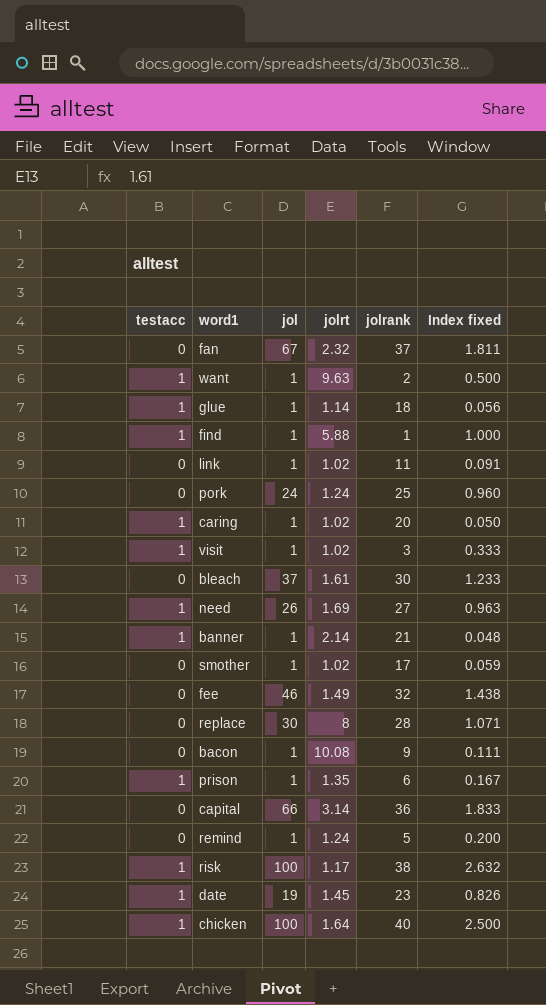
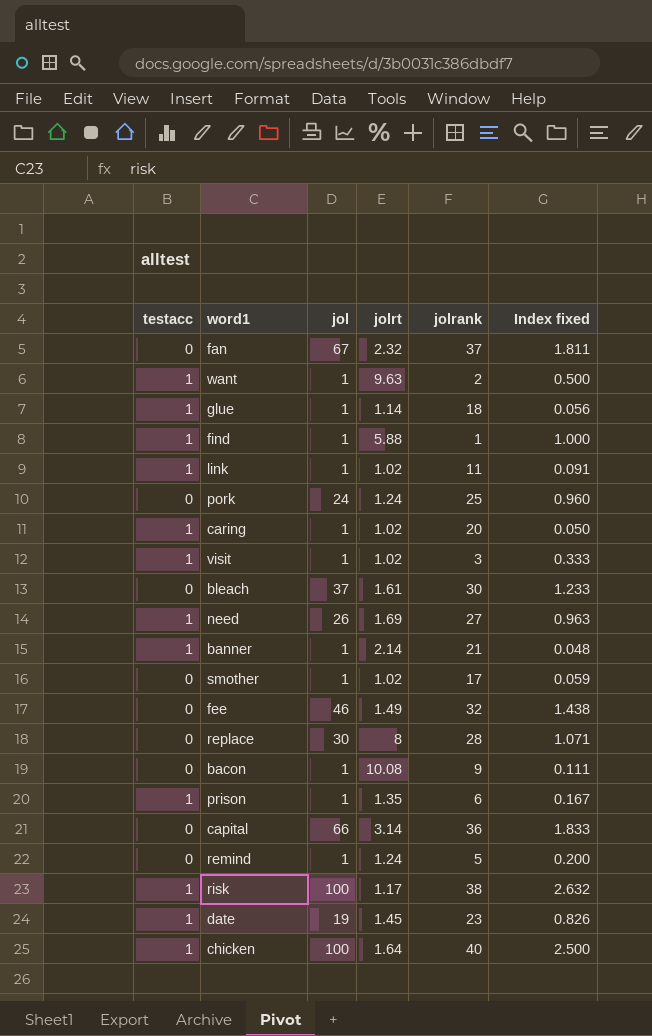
link | testacc: 0 -> 1

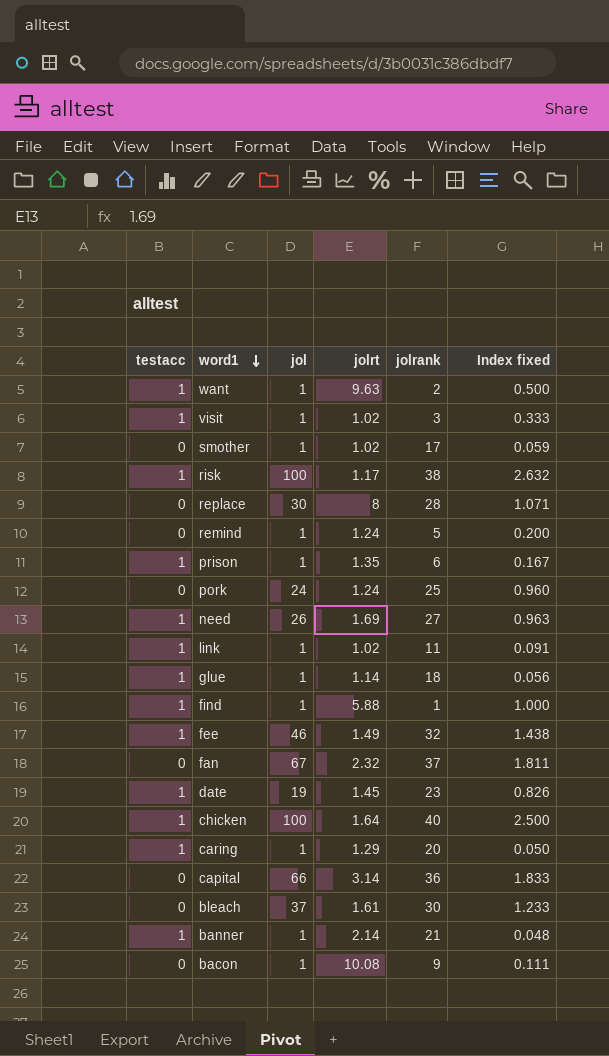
row order: none -> word1 descending
fee | testacc: 0 -> 1
caring | jolrt: 1.02 -> 1.29

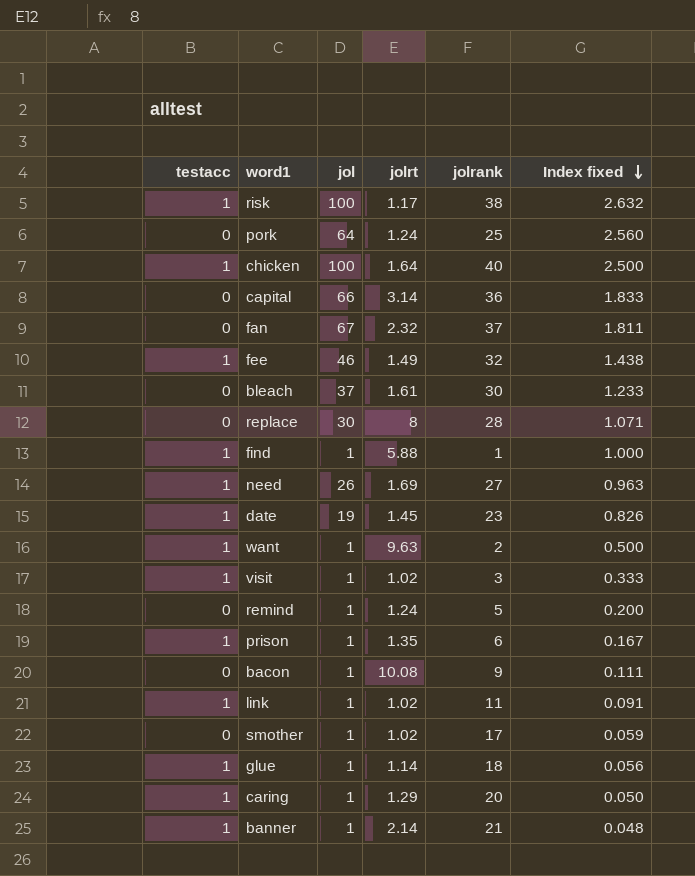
row order: word1 descending -> Index fixed descending
pork | jol: 24 -> 64
pork | Index fixed: 0.960 -> 2.560

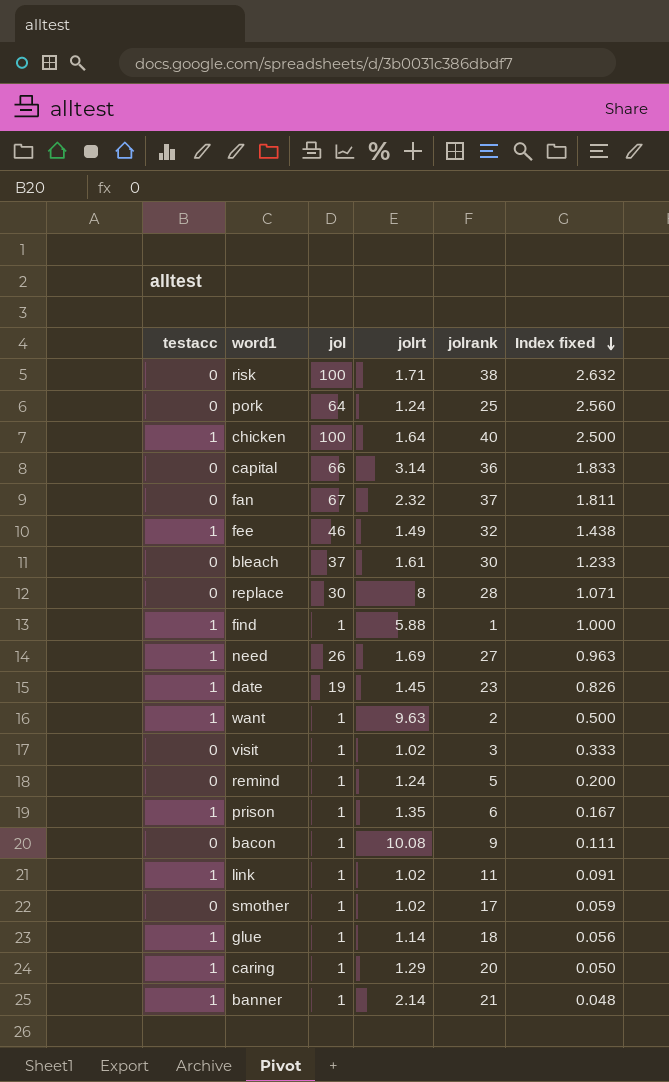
risk | testacc: 1 -> 0
risk | jolrt: 1.17 -> 1.71
visit | testacc: 1 -> 0

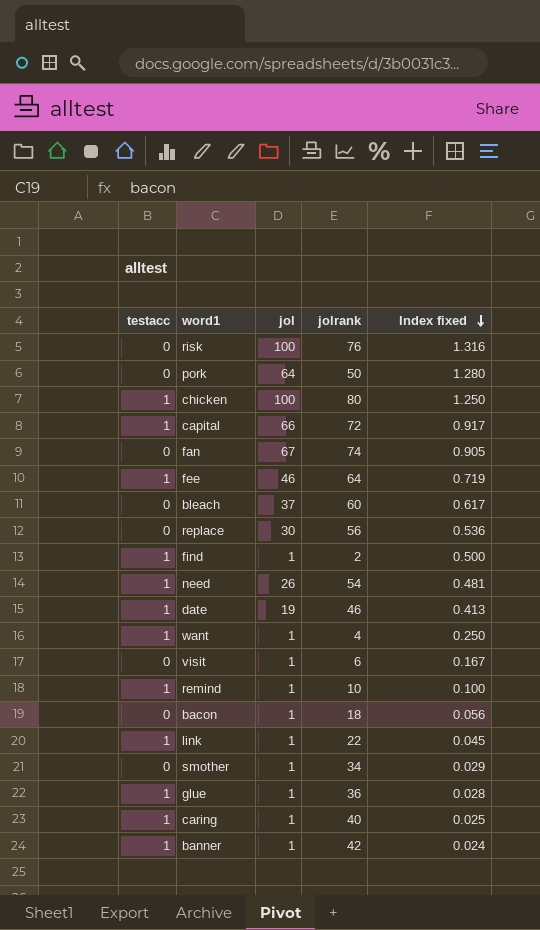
column jolrt | position: 4 -> none
row prison: 1 | 1 | 1.35 | 6 | 0.167 -> none
risk | jolrank: 38 -> 76
risk | Index fixed: 2.632 -> 1.316
pork | jolrank: 25 -> 50
pork | Index fixed: 2.560 -> 1.280
chicken | jolrank: 40 -> 80
chicken | Index fixed: 2.500 -> 1.250
capital | testacc: 0 -> 1
capital | jolrank: 36 -> 72
capital | Index fixed: 1.833 -> 0.917
fan | jolrank: 37 -> 74
fan | Index fixed: 1.811 -> 0.905
fee | jolrank: 32 -> 64
fee | Index fixed: 1.438 -> 0.719
bleach | jolrank: 30 -> 60
bleach | Index fixed: 1.233 -> 0.617
replace | jolrank: 28 -> 56
replace | Index fixed: 1.071 -> 0.536
find | jolrank: 1 -> 2
find | Index fixed: 1.000 -> 0.500
need | jolrank: 27 -> 54
need | Index fixed: 0.963 -> 0.481
date | jolrank: 23 -> 46
date | Index fixed: 0.826 -> 0.413
want | jolrank: 2 -> 4
want | Index fixed: 0.500 -> 0.250
visit | jolrank: 3 -> 6
visit | Index fixed: 0.333 -> 0.167
remind | testacc: 0 -> 1
remind | jolrank: 5 -> 10
remind | Index fixed: 0.200 -> 0.100
bacon | jolrank: 9 -> 18
bacon | Index fixed: 0.111 -> 0.056
link | jolrank: 11 -> 22
link | Index fixed: 0.091 -> 0.045
smother | jolrank: 17 -> 34
smother | Index fixed: 0.059 -> 0.029
glue | jolrank: 18 -> 36
glue | Index fixed: 0.056 -> 0.028
caring | jolrank: 20 -> 40
caring | Index fixed: 0.050 -> 0.025
banner | jolrank: 21 -> 42
banner | Index fixed: 0.048 -> 0.024

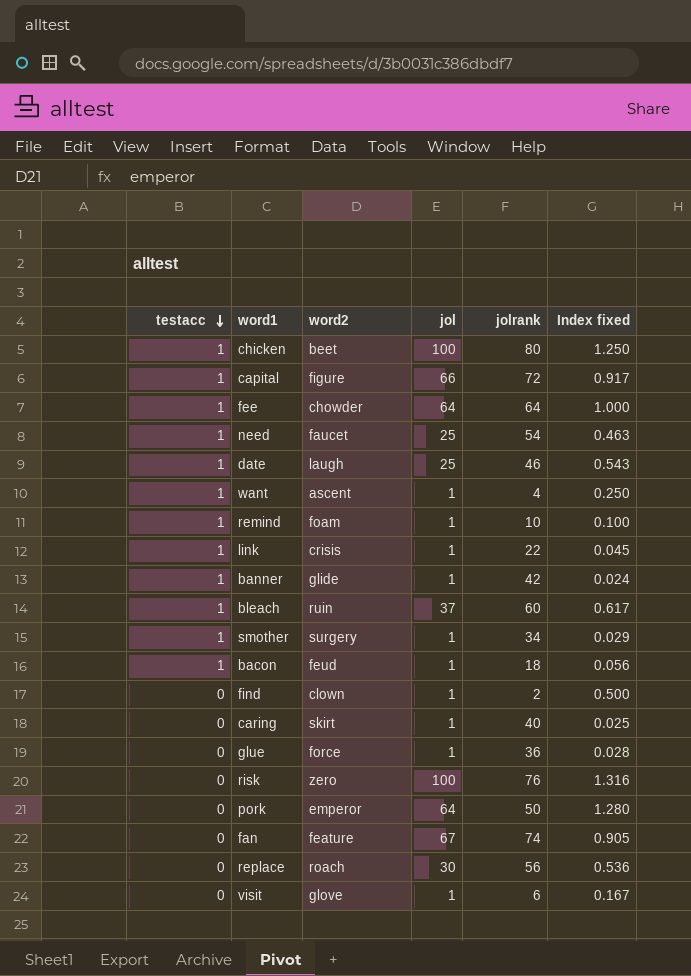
row order: Index fixed descending -> testacc descending
column word2 | position: none -> 3
fee | jol: 46 -> 64
fee | Index fixed: 0.719 -> 1.000
need | jol: 26 -> 25
need | Index fixed: 0.481 -> 0.463
date | jol: 19 -> 25
date | Index fixed: 0.413 -> 0.543
bleach | testacc: 0 -> 1
smother | testacc: 0 -> 1
bacon | testacc: 0 -> 1
find | testacc: 1 -> 0
caring | testacc: 1 -> 0
glue | testacc: 1 -> 0

